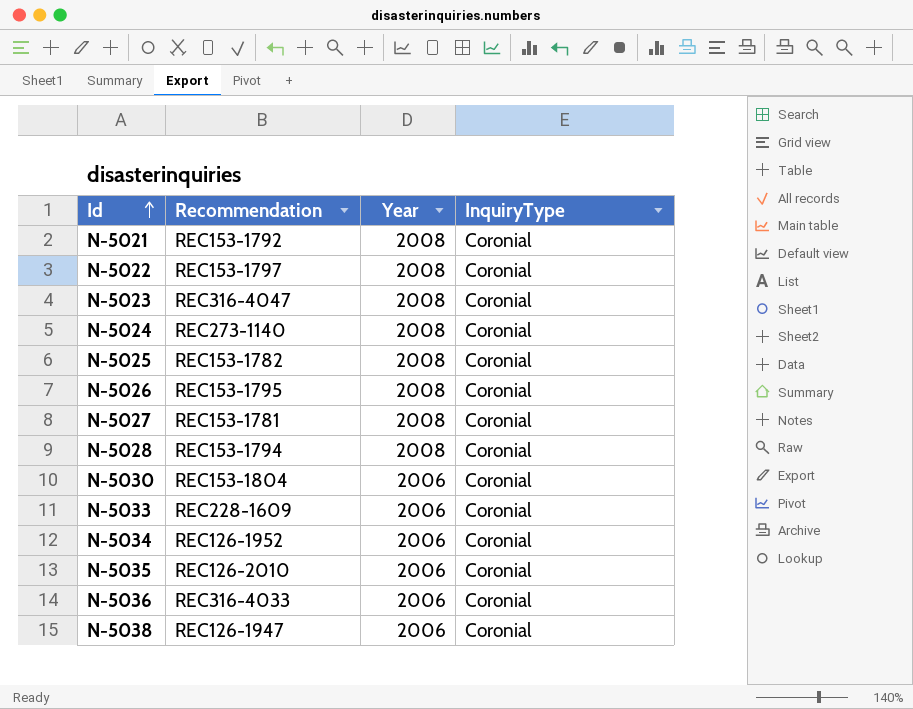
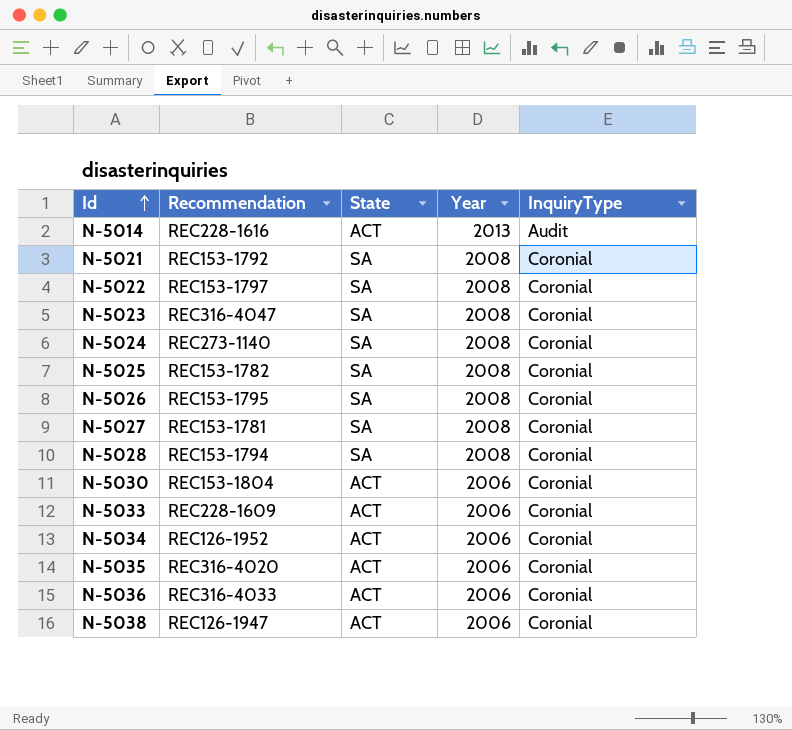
column State | position: none -> 3
row N-5014: none -> REC228-1616 | ACT | 2013 | Audit
N-5035 | Recommendation: REC126-2010 -> REC316-4020

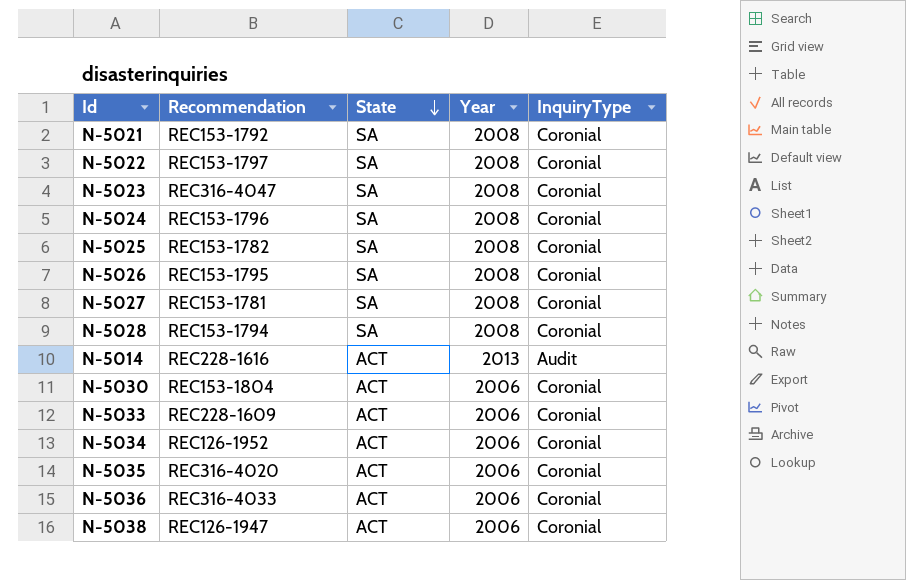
row order: Id ascending -> State descending
N-5024 | Recommendation: REC273-1140 -> REC153-1796

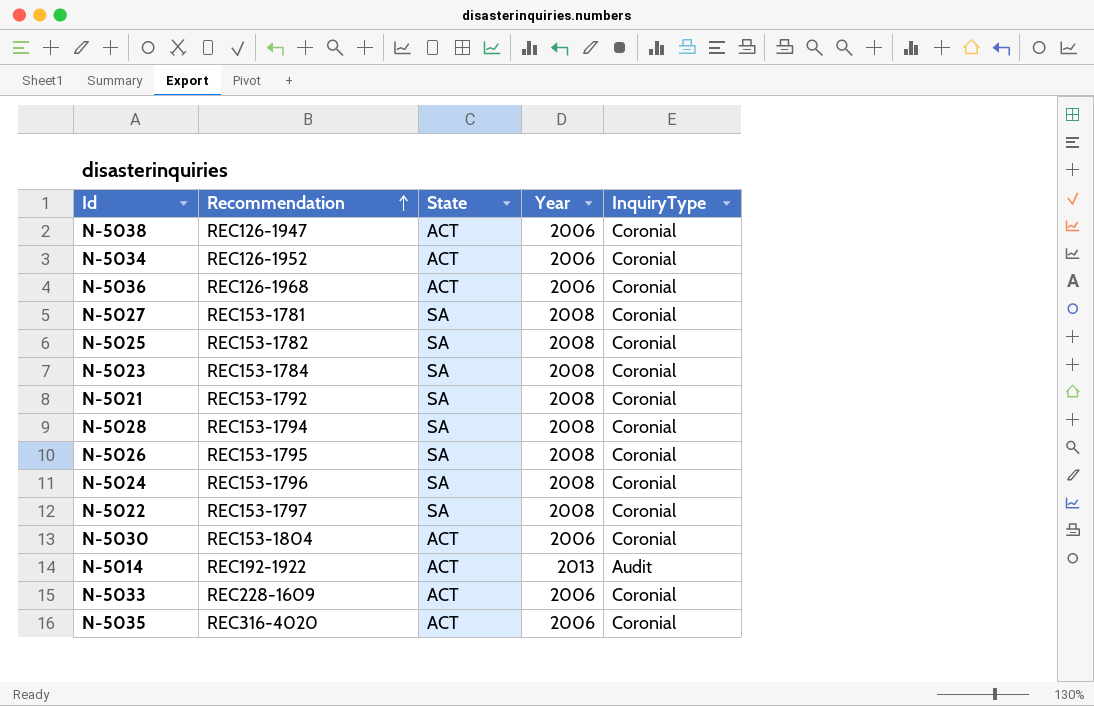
row order: State descending -> Recommendation ascending
N-5036 | Recommendation: REC316-4033 -> REC126-1968
N-5023 | Recommendation: REC316-4047 -> REC153-1784
N-5014 | Recommendation: REC228-1616 -> REC192-1922

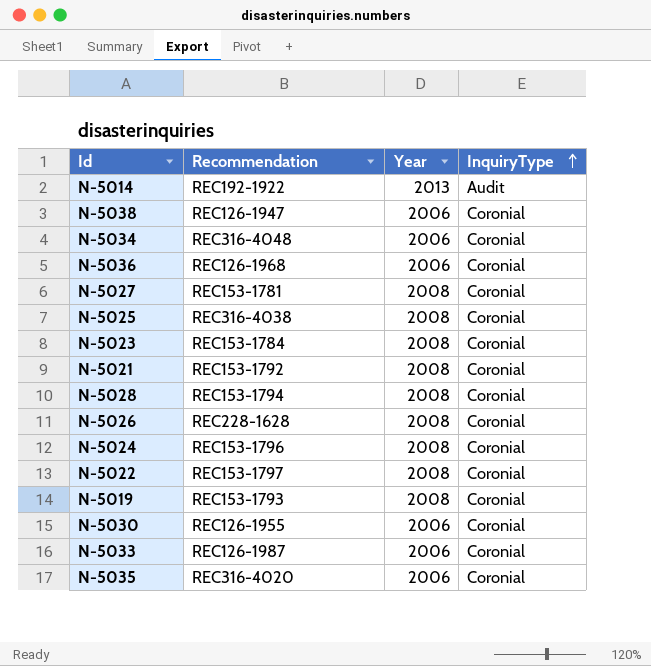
row order: Recommendation ascending -> InquiryType ascending
column State | position: 3 -> none
N-5034 | Recommendation: REC126-1952 -> REC316-4048
N-5025 | Recommendation: REC153-1782 -> REC316-4038
N-5026 | Recommendation: REC153-1795 -> REC228-1628
row N-5019: none -> REC153-1793 | 2008 | Coronial
N-5030 | Recommendation: REC153-1804 -> REC126-1955
N-5033 | Recommendation: REC228-1609 -> REC126-1987

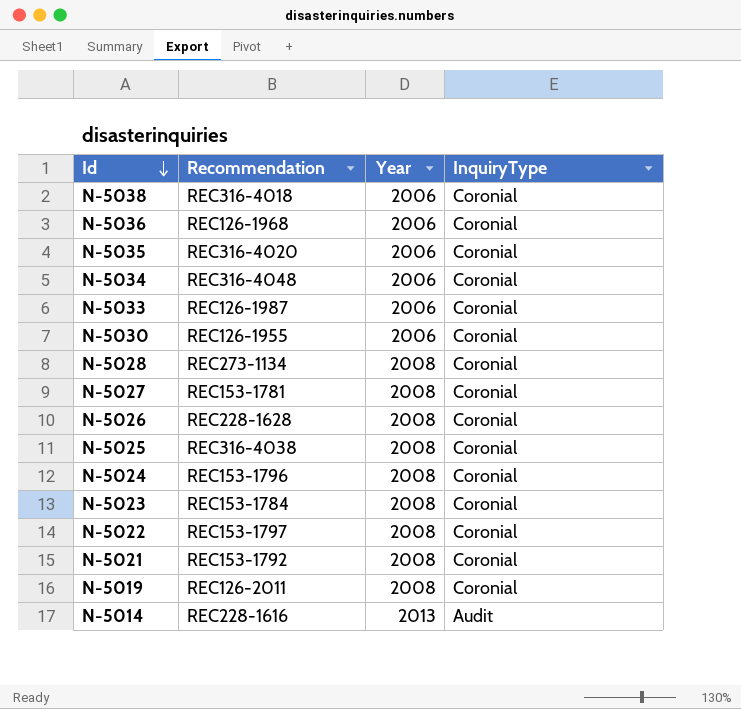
row order: InquiryType ascending -> Id descending
N-5038 | Recommendation: REC126-1947 -> REC316-4018
N-5028 | Recommendation: REC153-1794 -> REC273-1134
N-5019 | Recommendation: REC153-1793 -> REC126-2011
N-5014 | Recommendation: REC192-1922 -> REC228-1616

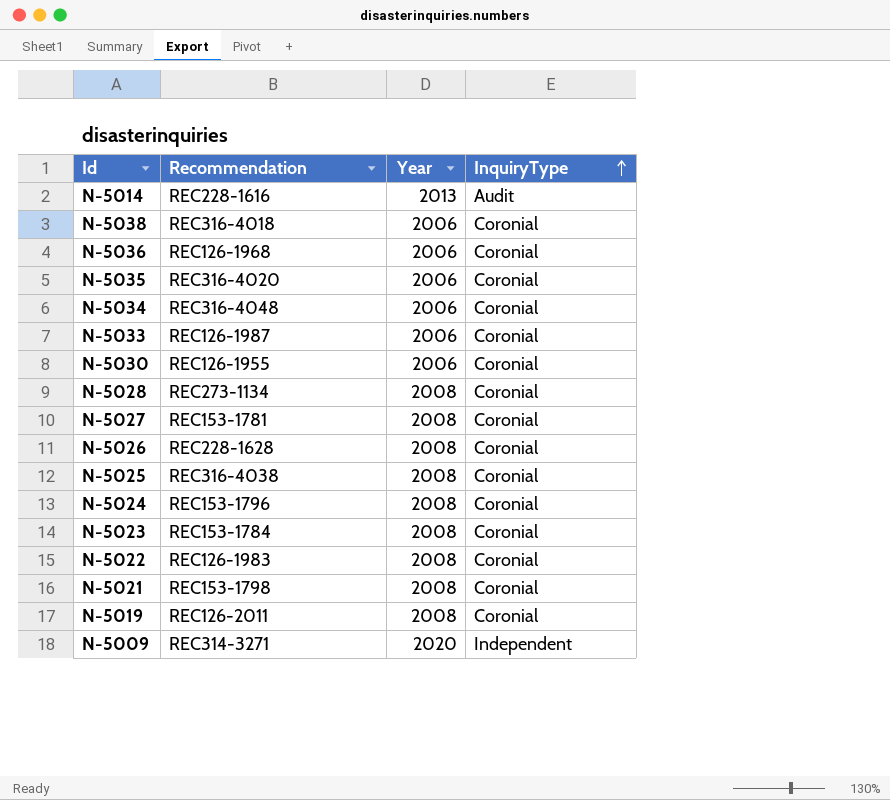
row order: Id descending -> InquiryType ascending
N-5022 | Recommendation: REC153-1797 -> REC126-1983
N-5021 | Recommendation: REC153-1792 -> REC153-1798
row N-5009: none -> REC314-3271 | 2020 | Independent

